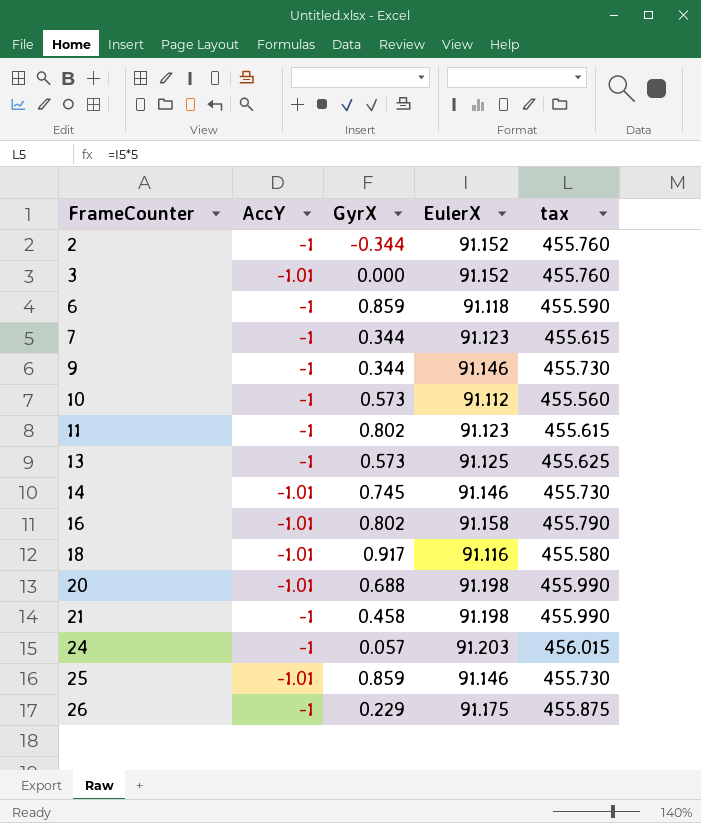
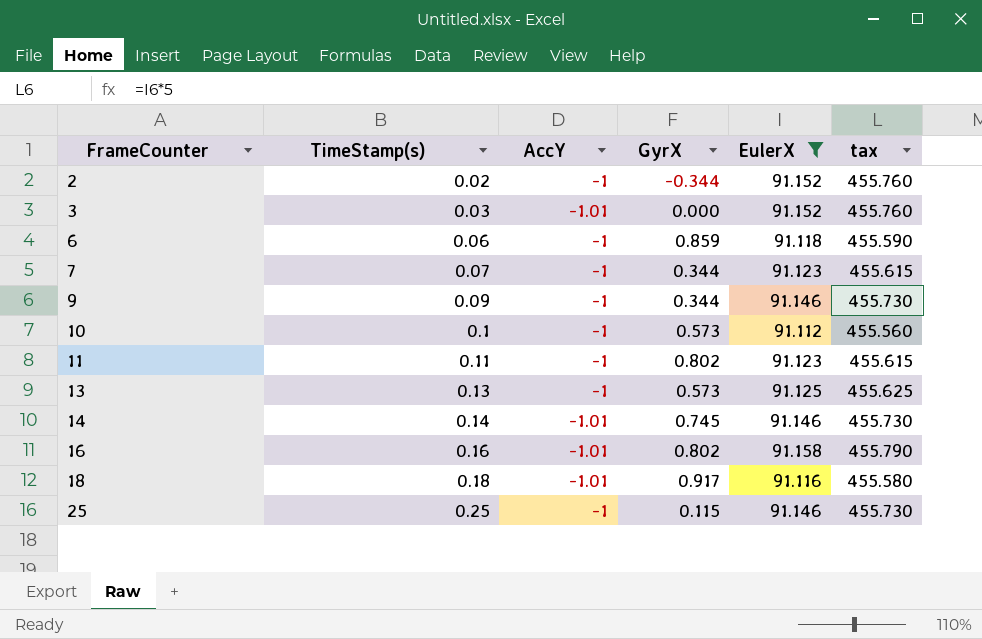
filter: none -> EulerX <= 91.158
column TimeStamp(s) | position: none -> 2
25 | AccY: -1.01 -> -1
25 | GyrX: 0.859 -> 0.115

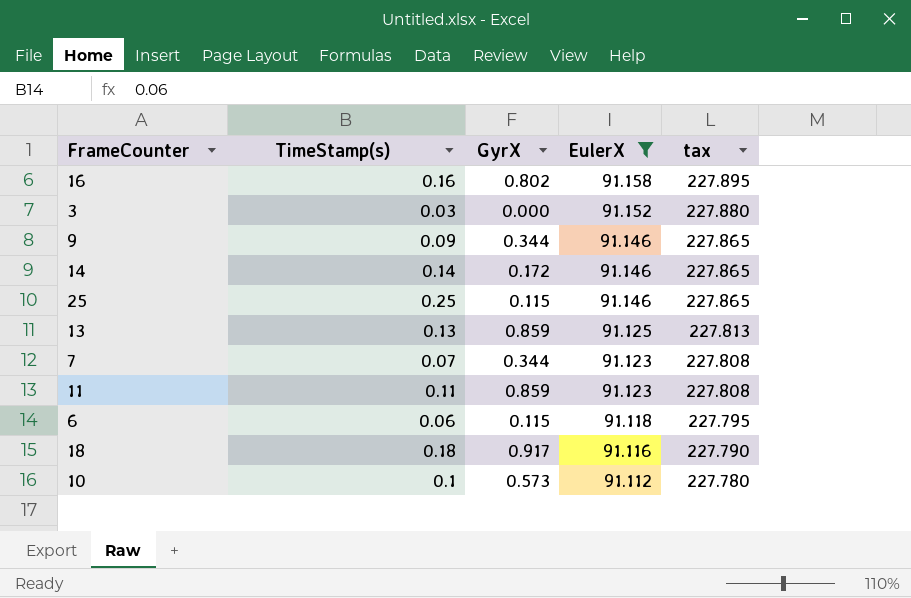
row order: FrameCounter ascending -> EulerX descending
column AccY | position: 3 -> none
column tax | formula: [EulerX] * 5 -> [EulerX] * 2.5
row 2: 0.02 | -1 | -0.344 | 91.152 | 455.760 -> none
14 | GyrX: 0.745 -> 0.172
13 | GyrX: 0.573 -> 0.859
11 | GyrX: 0.802 -> 0.859
6 | GyrX: 0.859 -> 0.115

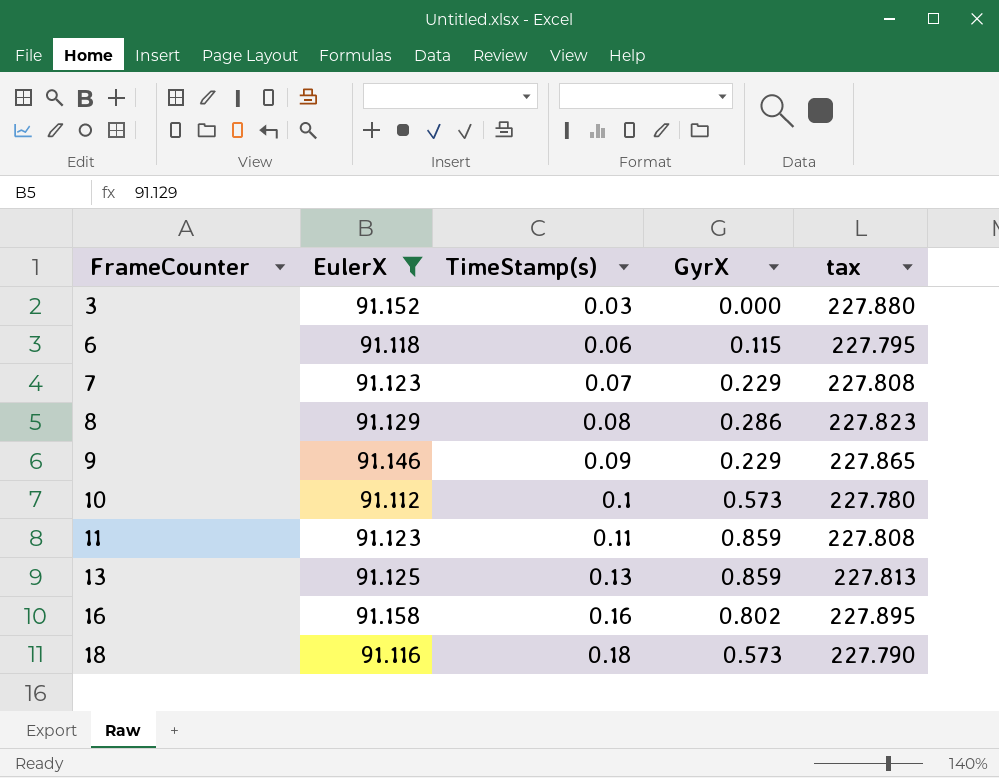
row order: EulerX descending -> FrameCounter ascending
column EulerX | position: 4 -> 2
row 14: 0.14 | 0.172 | 91.146 | 227.865 -> none
row 25: 0.25 | 0.115 | 91.146 | 227.865 -> none
7 | GyrX: 0.344 -> 0.229
row 8: none -> 91.129 | 0.08 | 0.286 | 227.823
9 | GyrX: 0.344 -> 0.229
18 | GyrX: 0.917 -> 0.573

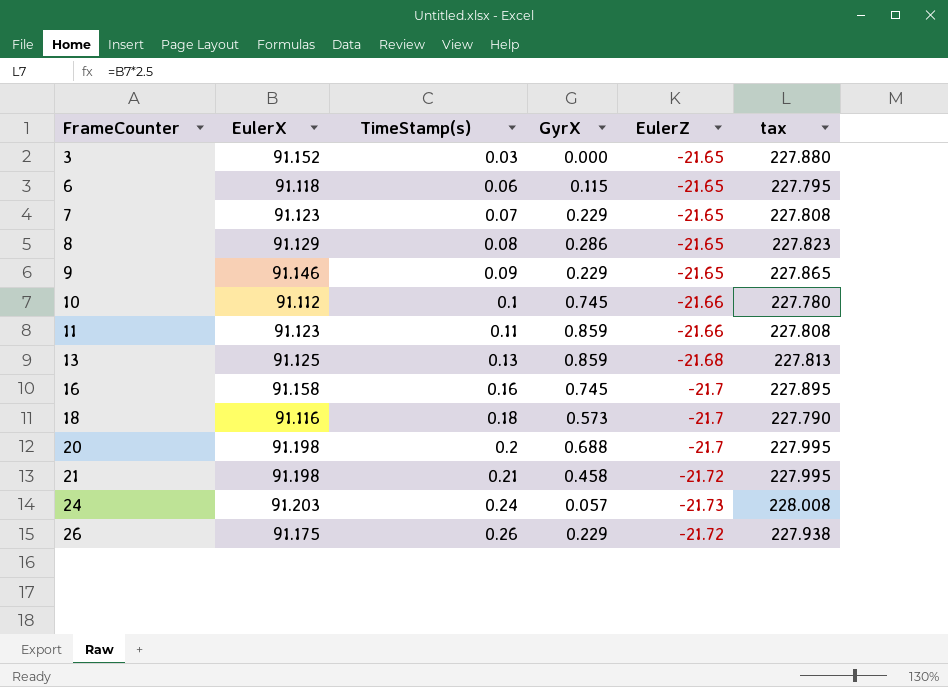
filter: EulerX <= 91.158 -> none
column EulerZ | position: none -> 5
10 | GyrX: 0.573 -> 0.745
16 | GyrX: 0.802 -> 0.745

